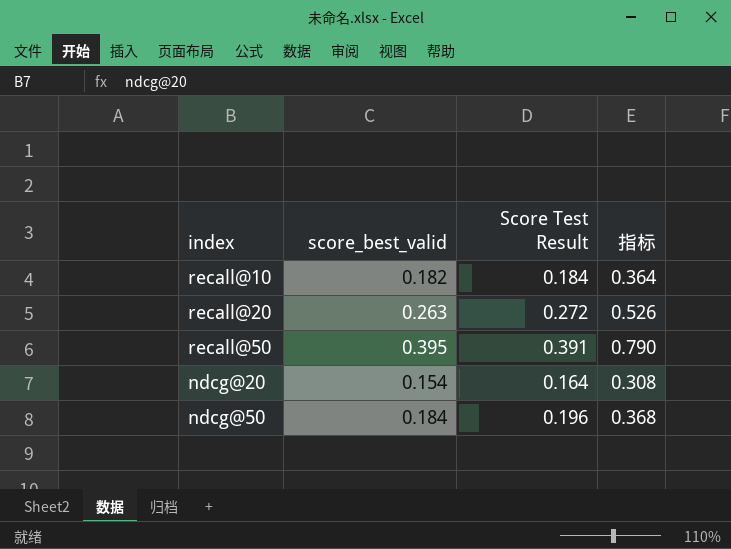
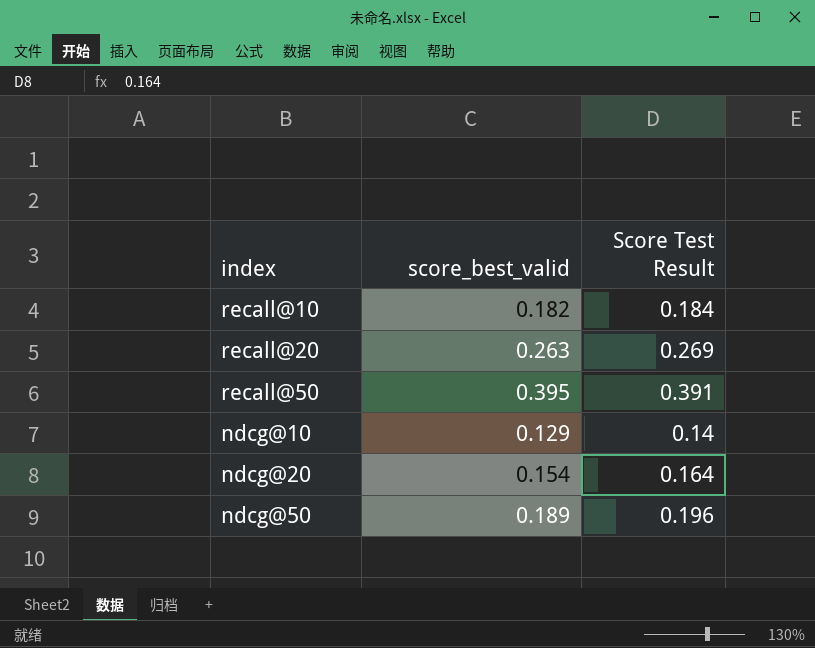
column 指标 | formula: [score_best_valid] * 2 -> none
recall@20 | Score Test Result: 0.272 -> 0.269
row ndcg@10: none -> 0.129 | 0.14
ndcg@50 | score_best_valid: 0.184 -> 0.189

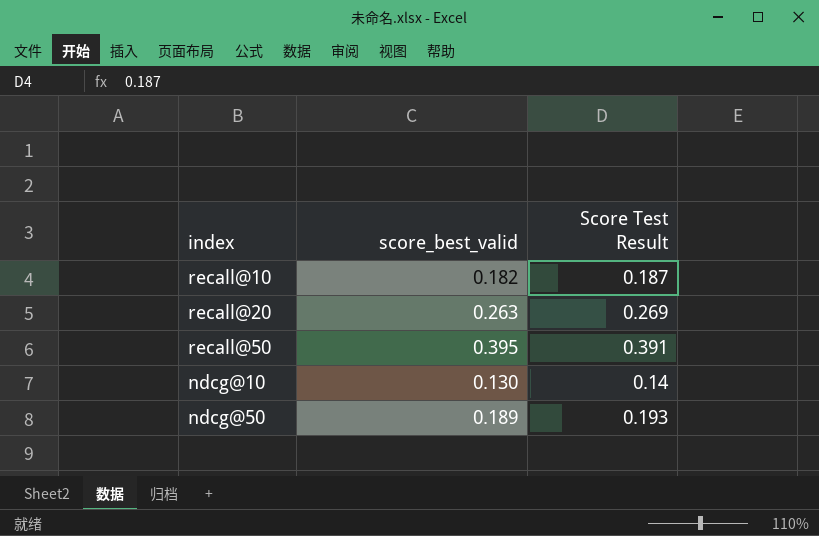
row ndcg@20: 0.154 | 0.164 -> none
recall@10 | Score Test Result: 0.184 -> 0.187
ndcg@10 | score_best_valid: 0.129 -> 0.130
ndcg@50 | Score Test Result: 0.196 -> 0.193

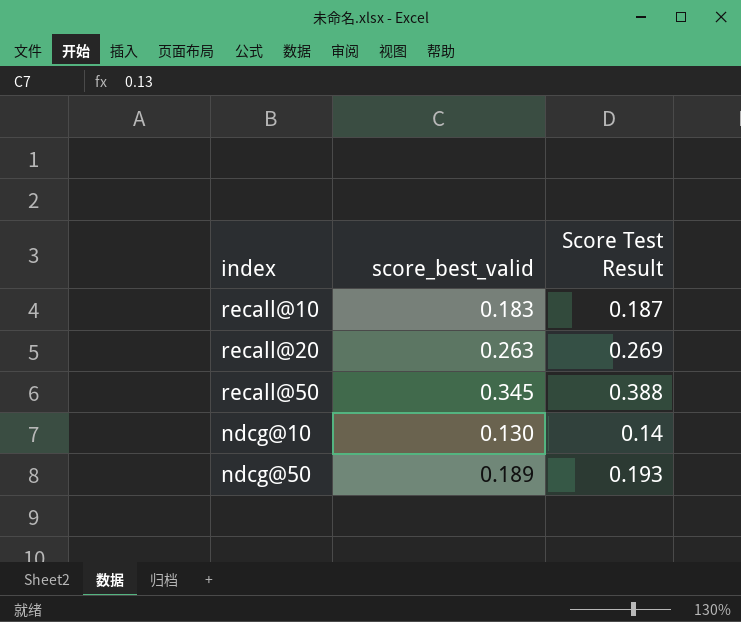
recall@10 | score_best_valid: 0.182 -> 0.183
recall@50 | score_best_valid: 0.395 -> 0.345
recall@50 | Score Test Result: 0.391 -> 0.388

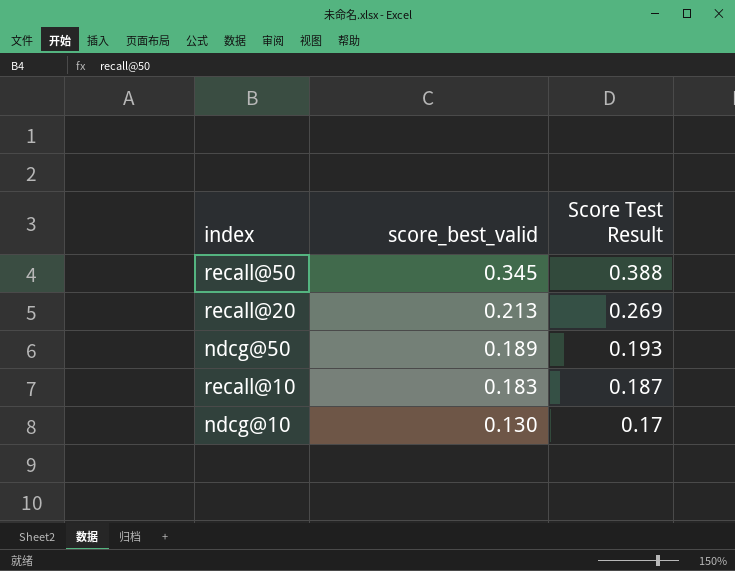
row order: none -> score_best_valid descending
recall@20 | score_best_valid: 0.263 -> 0.213
ndcg@10 | Score Test Result: 0.14 -> 0.17

